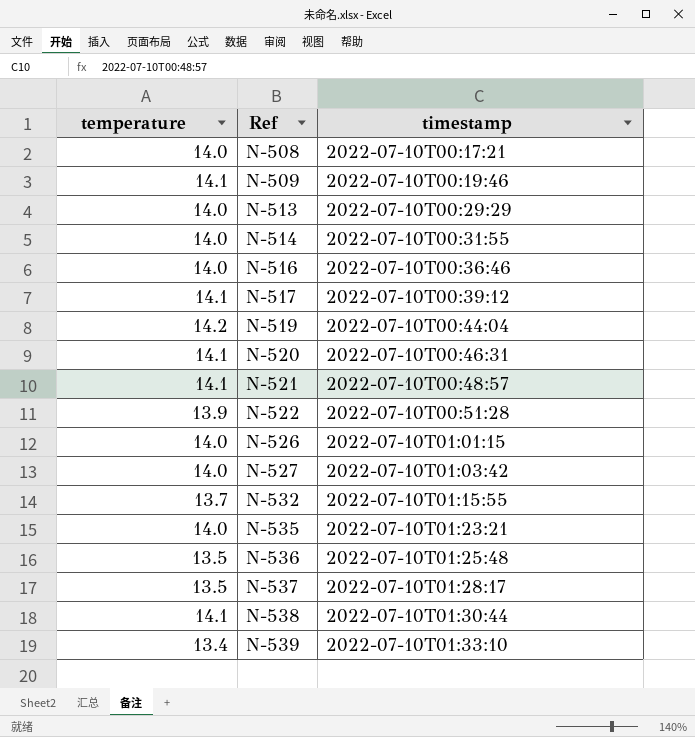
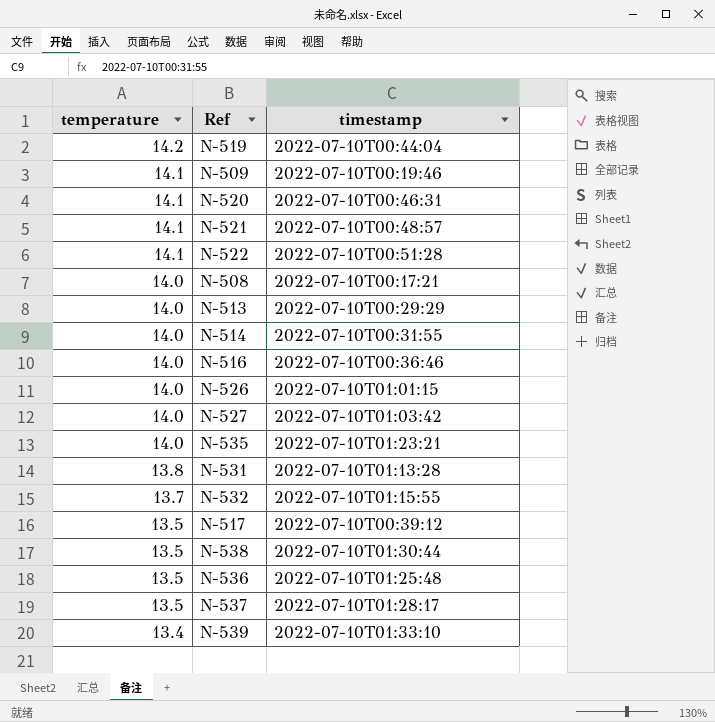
row order: Ref ascending -> temperature descending
N-522 | temperature: 13.9 -> 14.1
row N-531: none -> 13.8 | 2022-07-10T01:13:28
N-517 | temperature: 14.1 -> 13.5
N-538 | temperature: 14.1 -> 13.5

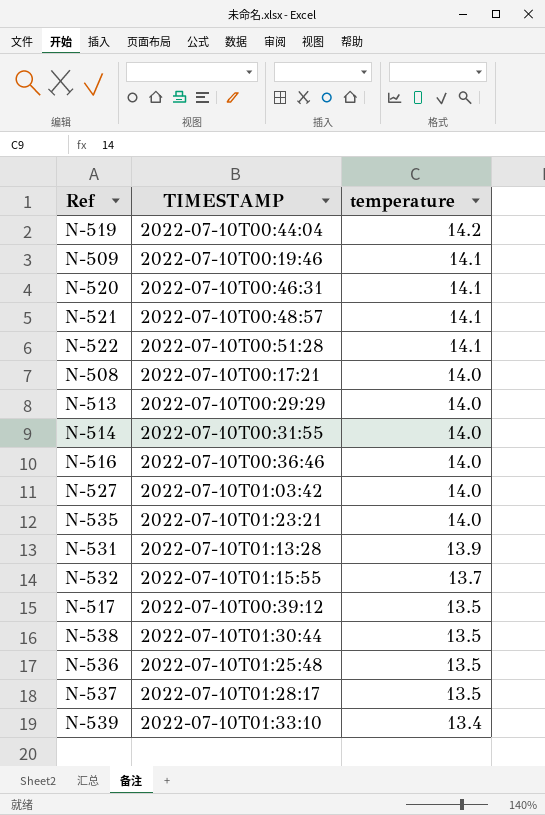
column name: timestamp -> TIMESTAMP
column temperature | position: 1 -> 3
row N-526: 14.0 | 2022-07-10T01:01:15 -> none
N-531 | temperature: 13.8 -> 13.9

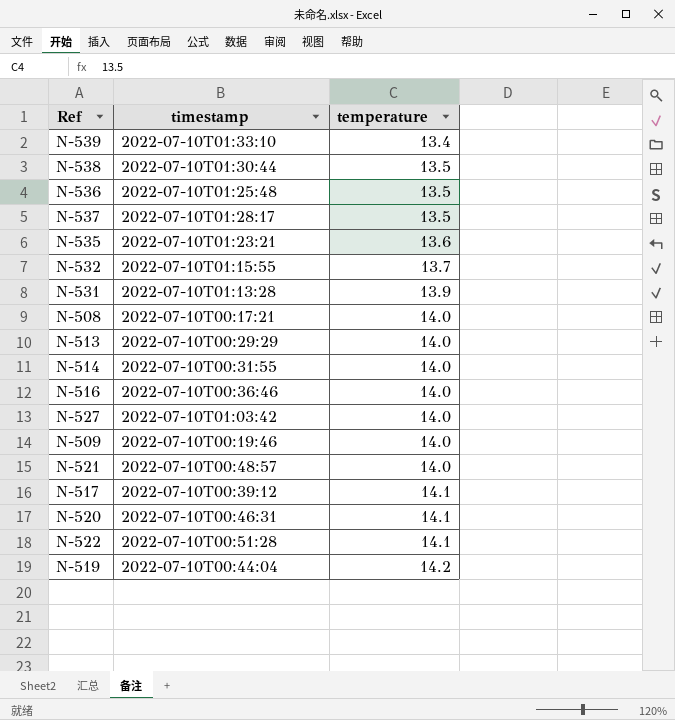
row order: temperature descending -> temperature ascending
column name: TIMESTAMP -> timestamp
N-535 | temperature: 14.0 -> 13.6
N-509 | temperature: 14.1 -> 14.0
N-521 | temperature: 14.1 -> 14.0
N-517 | temperature: 13.5 -> 14.1

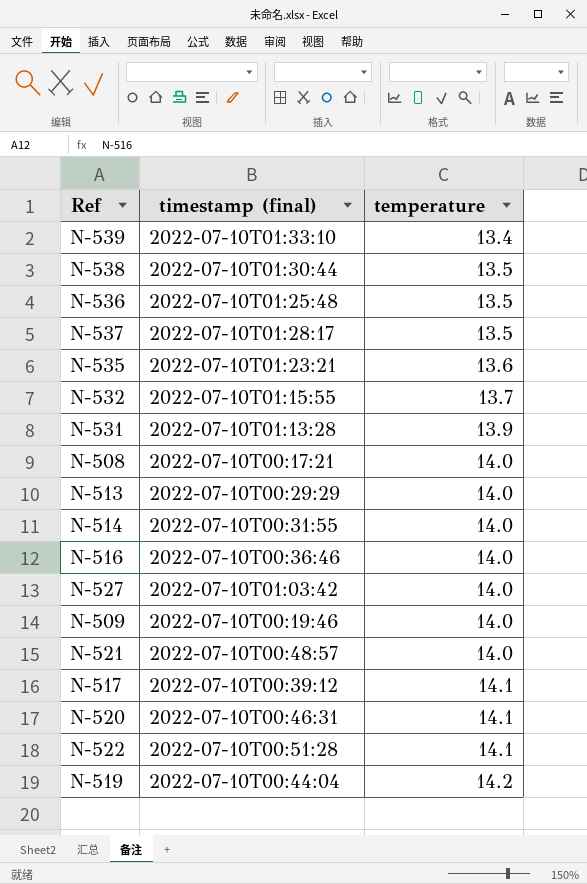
column name: timestamp -> timestamp (final)

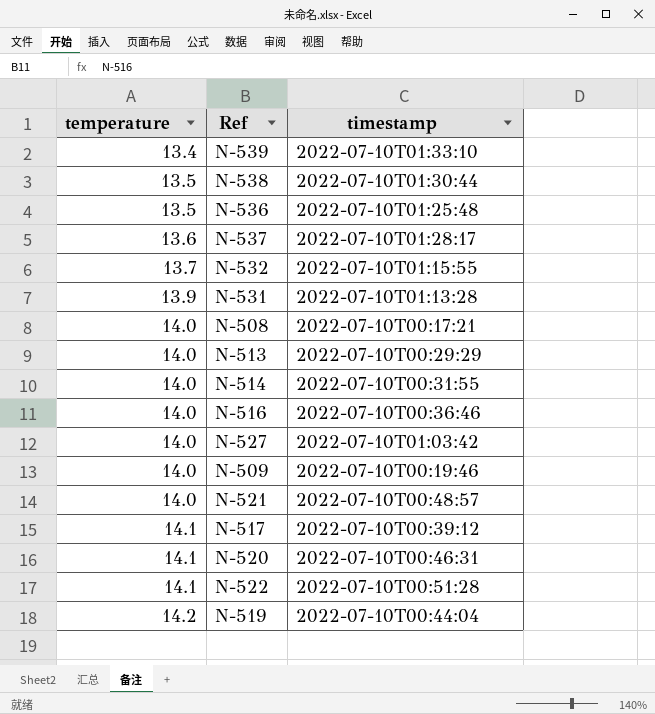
column temperature | position: 3 -> 1
column name: timestamp (final) -> timestamp
row N-535: 2022-07-10T01:23:21 | 13.6 -> none
N-537 | temperature: 13.5 -> 13.6

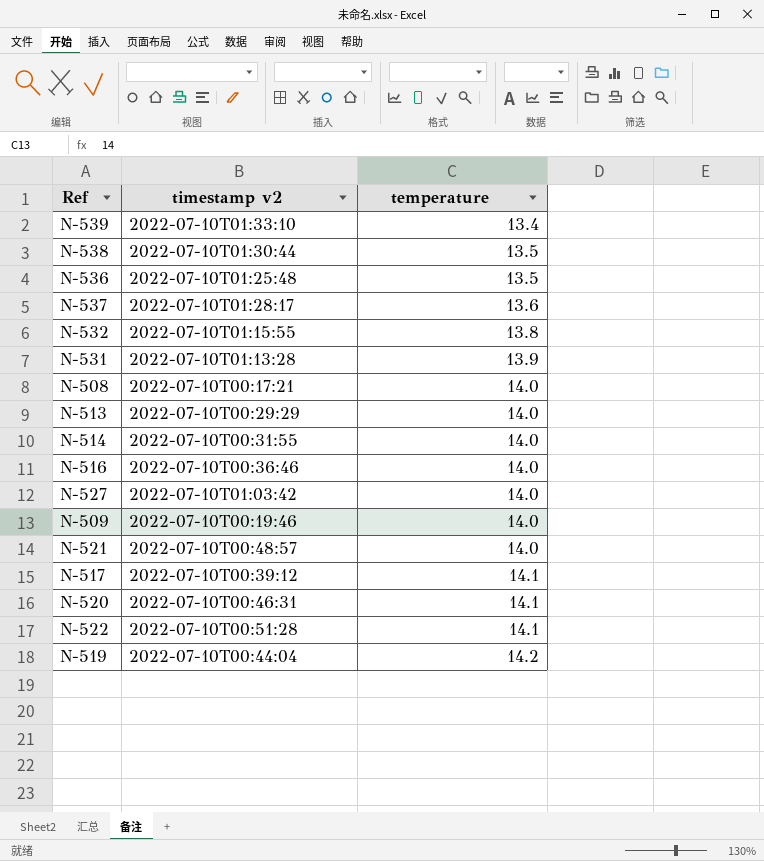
column name: timestamp -> timestamp v2
column temperature | position: 1 -> 3
N-532 | temperature: 13.7 -> 13.8

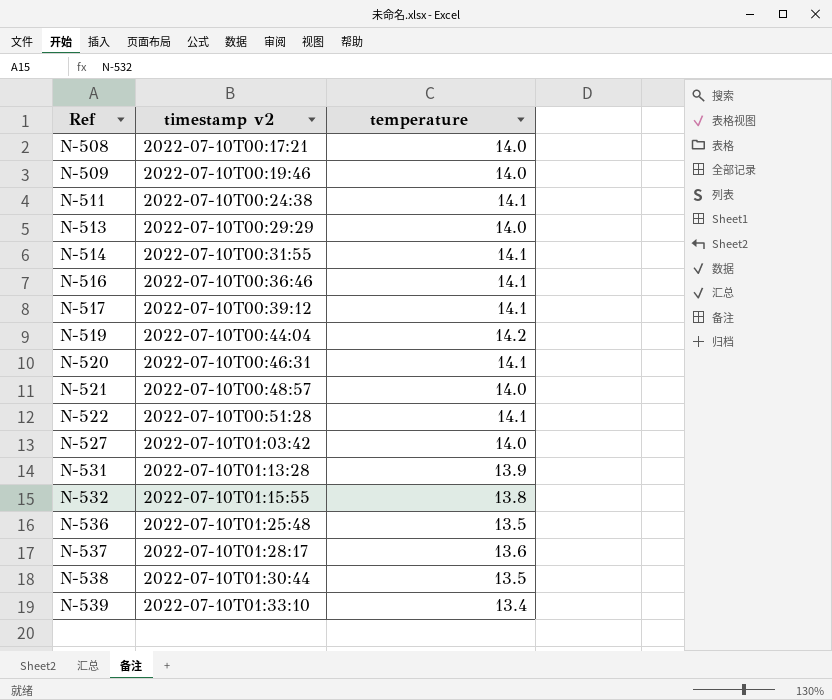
row order: temperature ascending -> Ref ascending
row N-511: none -> 2022-07-10T00:24:38 | 14.1
N-514 | temperature: 14.0 -> 14.1
N-516 | temperature: 14.0 -> 14.1

